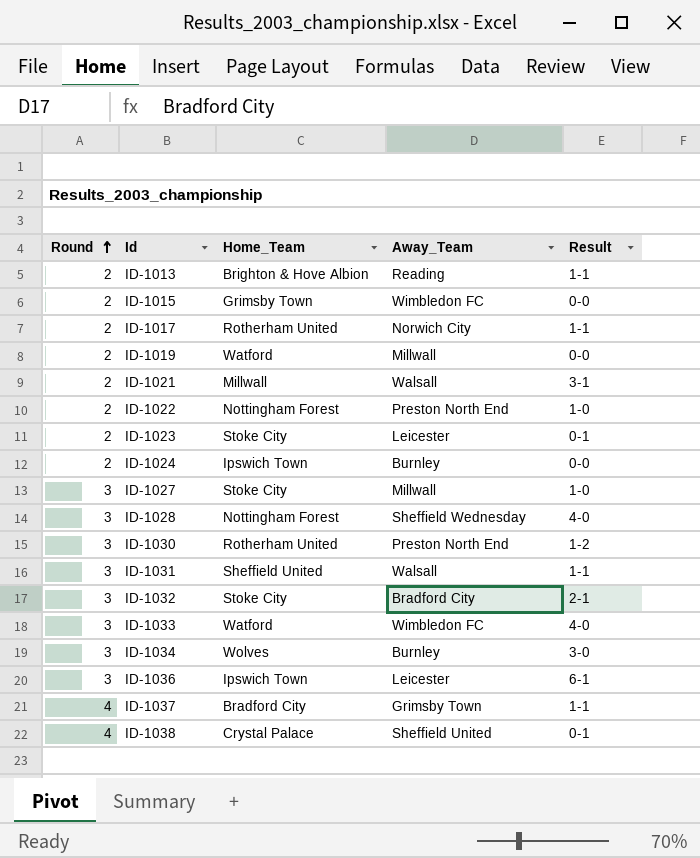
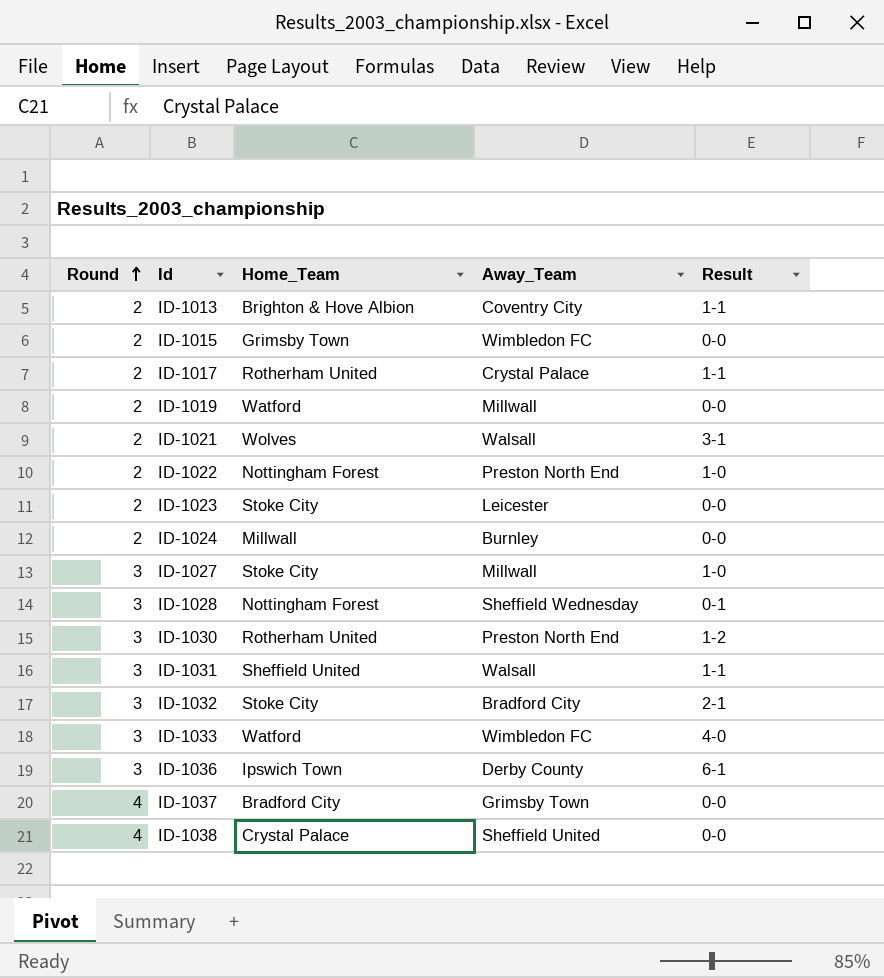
row ID-1034: 3 | Wolves | Burnley | 3-0 -> none
ID-1013 | Away_Team: Reading -> Coventry City
ID-1017 | Away_Team: Norwich City -> Crystal Palace
ID-1021 | Home_Team: Millwall -> Wolves
ID-1023 | Result: 0-1 -> 0-0
ID-1024 | Home_Team: Ipswich Town -> Millwall
ID-1028 | Result: 4-0 -> 0-1
ID-1036 | Away_Team: Leicester -> Derby County
ID-1037 | Result: 1-1 -> 0-0
ID-1038 | Result: 0-1 -> 0-0

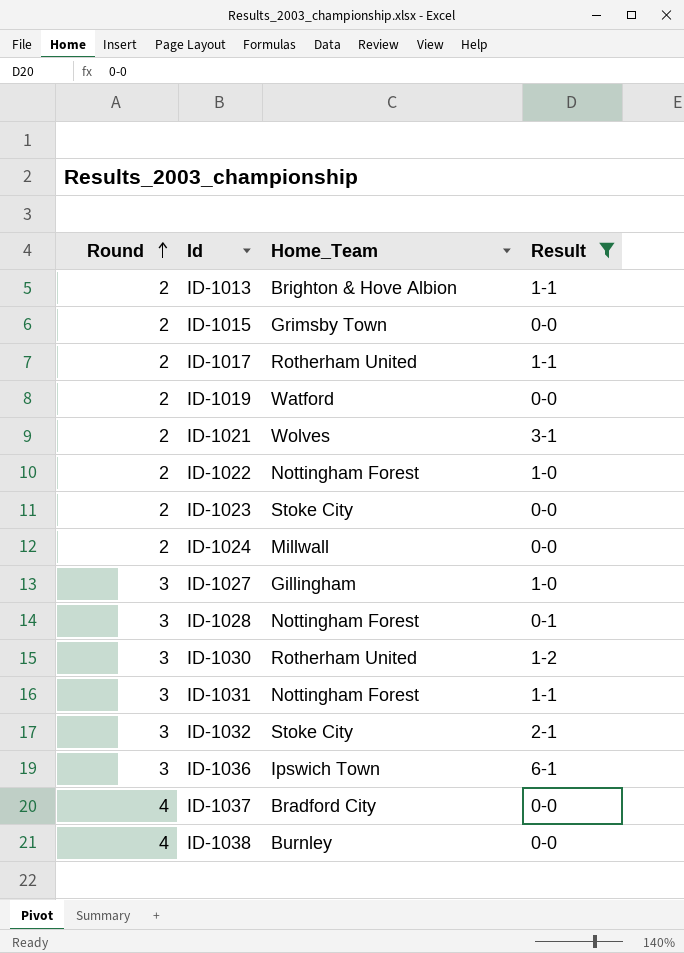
filter: none -> Result != 4-0
column Away_Team | position: 4 -> none
ID-1027 | Home_Team: Stoke City -> Gillingham
ID-1031 | Home_Team: Sheffield United -> Nottingham Forest
ID-1038 | Home_Team: Crystal Palace -> Burnley

